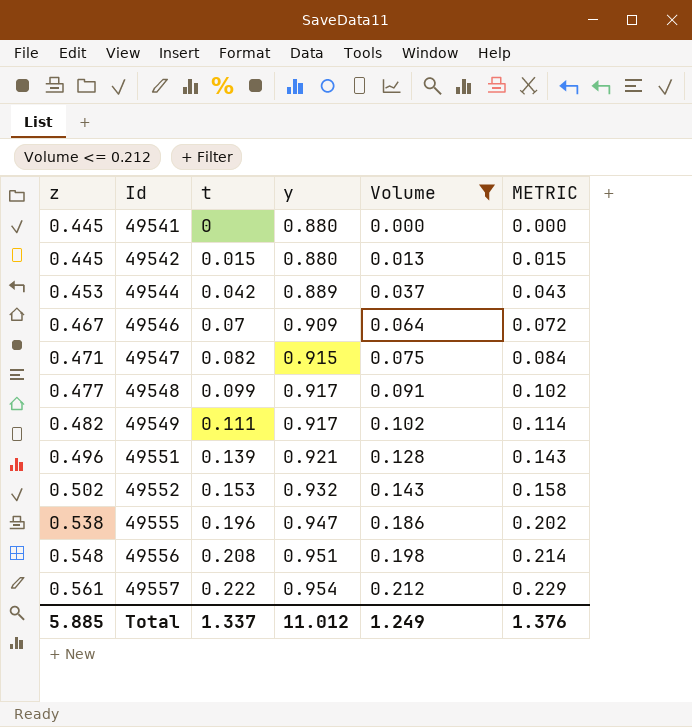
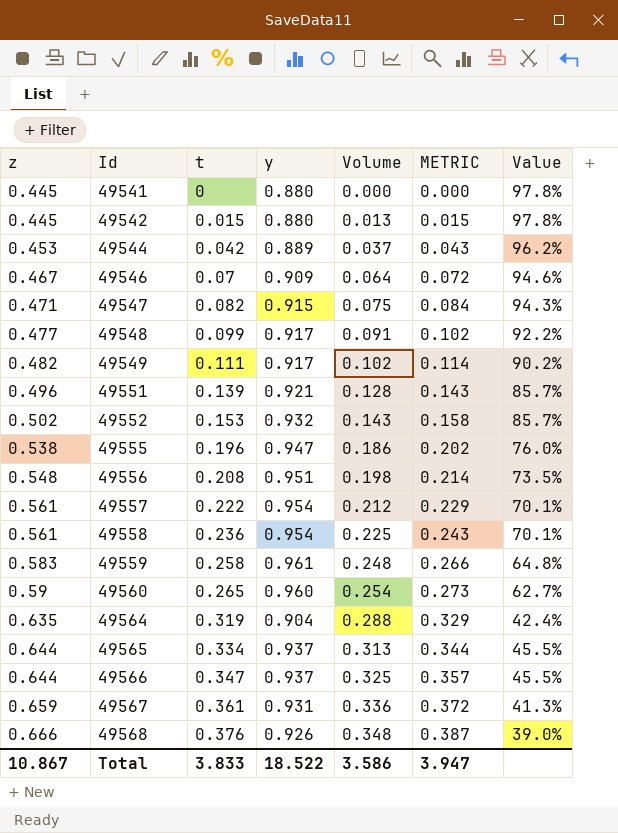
filter: Volume <= 0.212 -> none
column Value | formula: none -> ([y] - [z]) / [z]
Total | z: 5.885 -> 10.867
Total | t: 1.337 -> 3.833
Total | y: 11.012 -> 18.522
Total | Volume: 1.249 -> 3.586
Total | METRIC: 1.376 -> 3.947

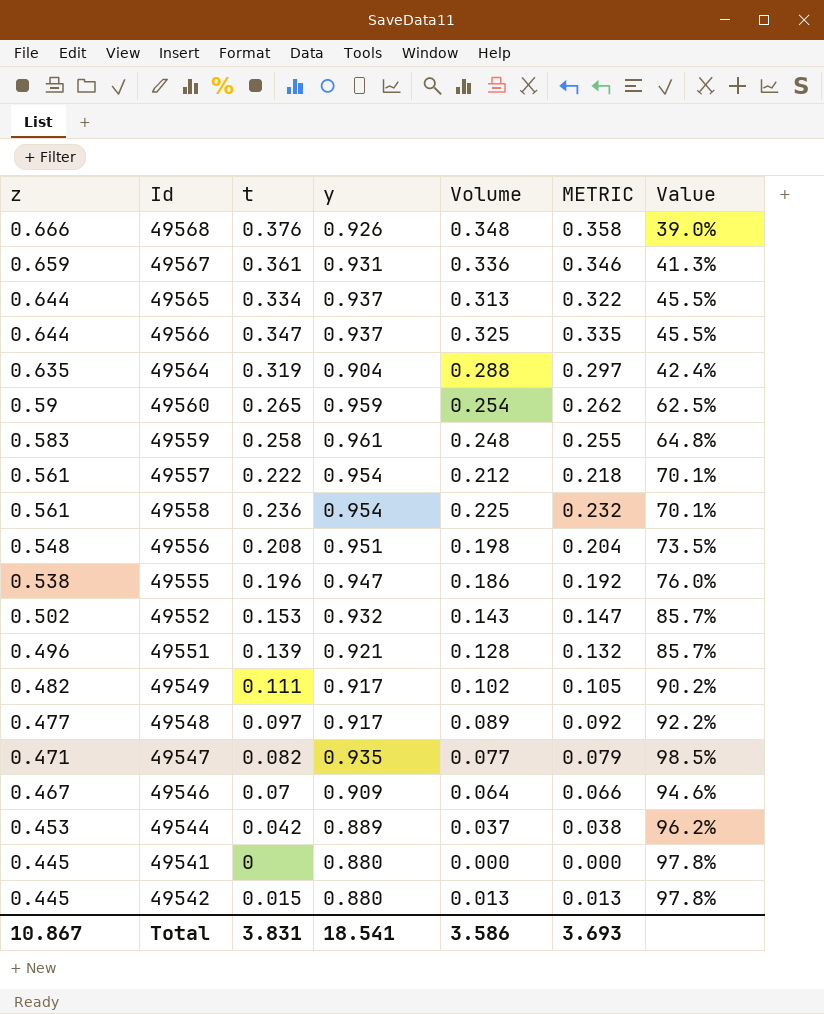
row order: z ascending -> z descending
column METRIC | formula: [t] * 1.03 -> [Volume] * 1.03
49560 | y: 0.960 -> 0.959
49560 | Value: 62.7% -> 62.5%
49548 | t: 0.099 -> 0.097
49548 | Volume: 0.091 -> 0.089
49547 | y: 0.915 -> 0.935
49547 | Volume: 0.075 -> 0.077
49547 | Value: 94.3% -> 98.5%
Total | t: 3.833 -> 3.831
Total | y: 18.522 -> 18.541
Total | METRIC: 3.947 -> 3.693

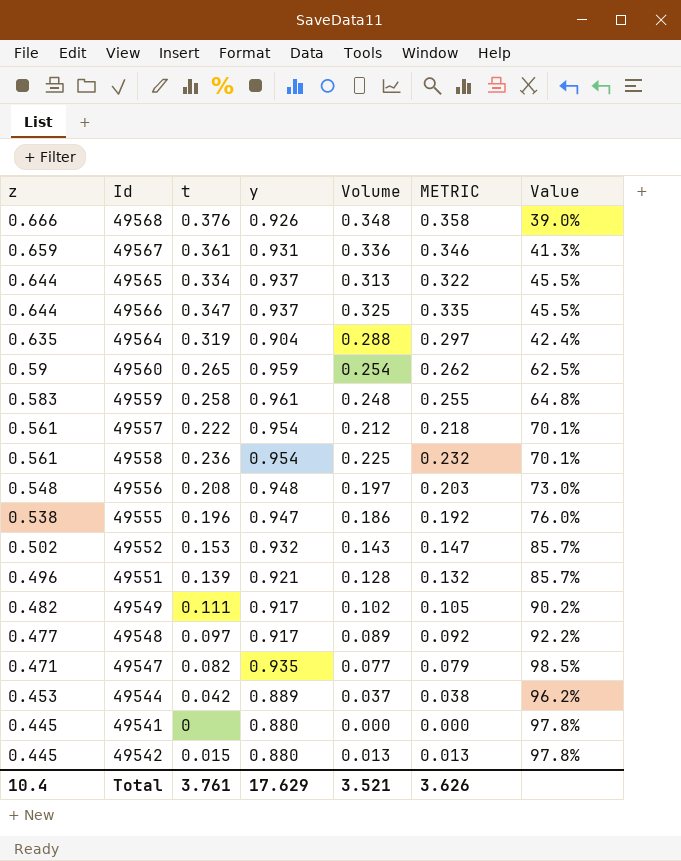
row 49546: 0.467 | 0.07 | 0.909 | 0.064 | 0.066 | 94.6% -> none
49556 | y: 0.951 -> 0.948
49556 | Volume: 0.198 -> 0.197
49556 | METRIC: 0.204 -> 0.203
49556 | Value: 73.5% -> 73.0%
Total | z: 10.867 -> 10.4
Total | t: 3.831 -> 3.761
Total | y: 18.541 -> 17.629
Total | Volume: 3.586 -> 3.521
Total | METRIC: 3.693 -> 3.626

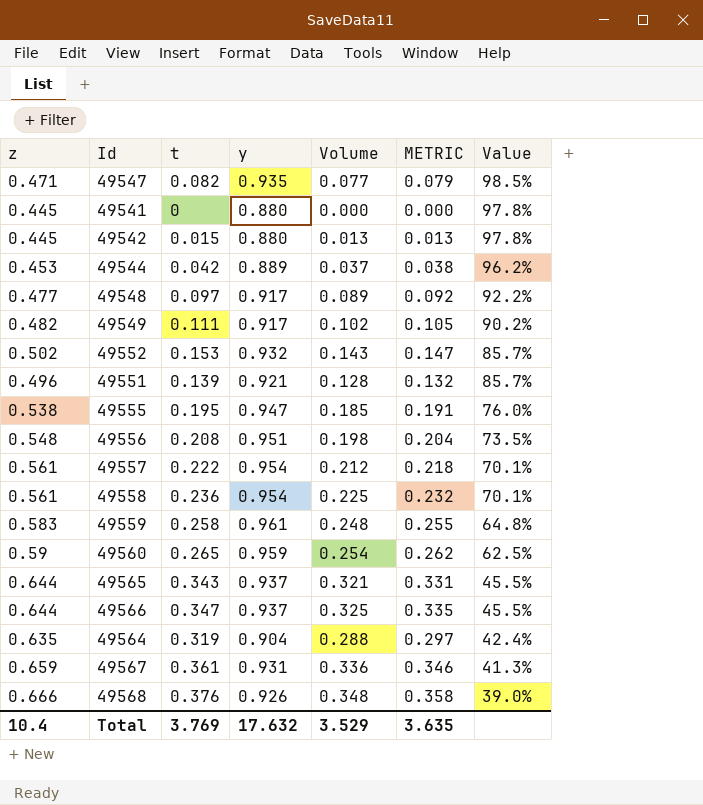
row order: z descending -> Value descending
49555 | t: 0.196 -> 0.195
49555 | Volume: 0.186 -> 0.185
49555 | METRIC: 0.192 -> 0.191
49556 | y: 0.948 -> 0.951
49556 | Volume: 0.197 -> 0.198
49556 | METRIC: 0.203 -> 0.204
49556 | Value: 73.0% -> 73.5%
49565 | t: 0.334 -> 0.343
49565 | Volume: 0.313 -> 0.321
49565 | METRIC: 0.322 -> 0.331
Total | t: 3.761 -> 3.769
Total | y: 17.629 -> 17.632
Total | Volume: 3.521 -> 3.529
Total | METRIC: 3.626 -> 3.635

